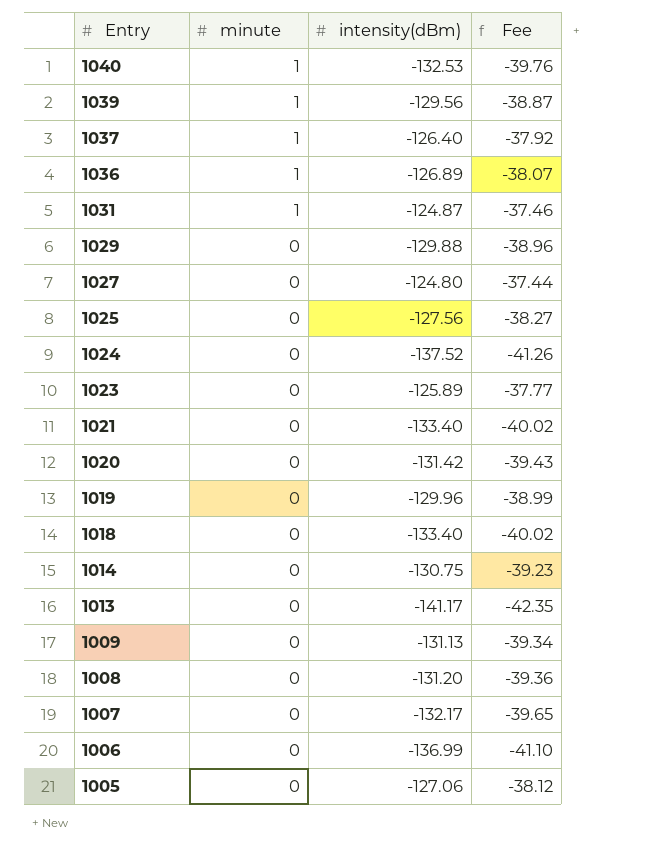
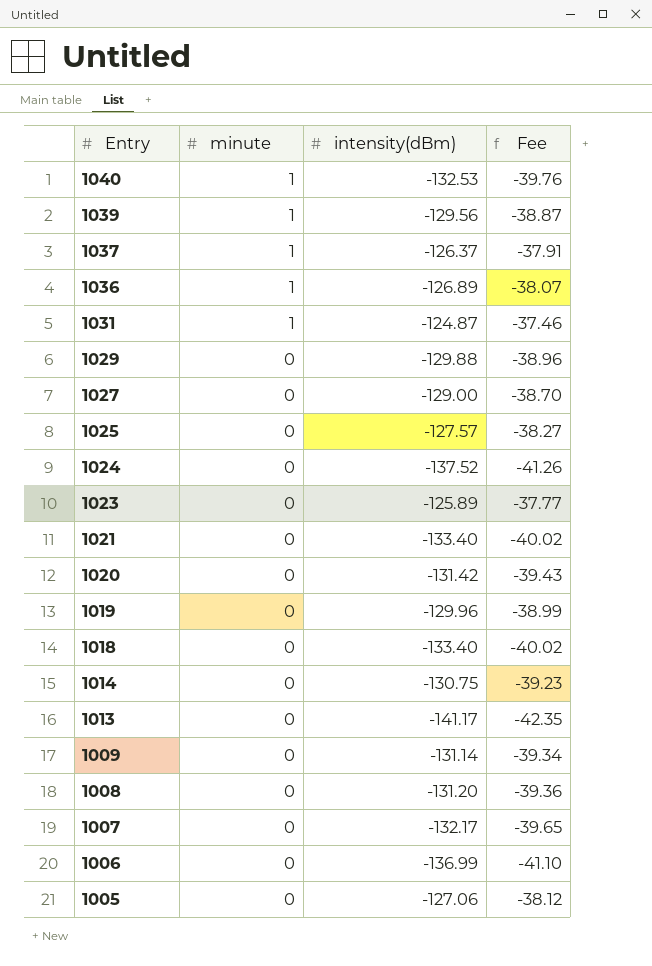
1037 | intensity(dBm): -126.40 -> -126.37
1037 | Fee: -37.92 -> -37.91
1027 | intensity(dBm): -124.80 -> -129.00
1027 | Fee: -37.44 -> -38.70
1025 | intensity(dBm): -127.56 -> -127.57
1009 | intensity(dBm): -131.13 -> -131.14

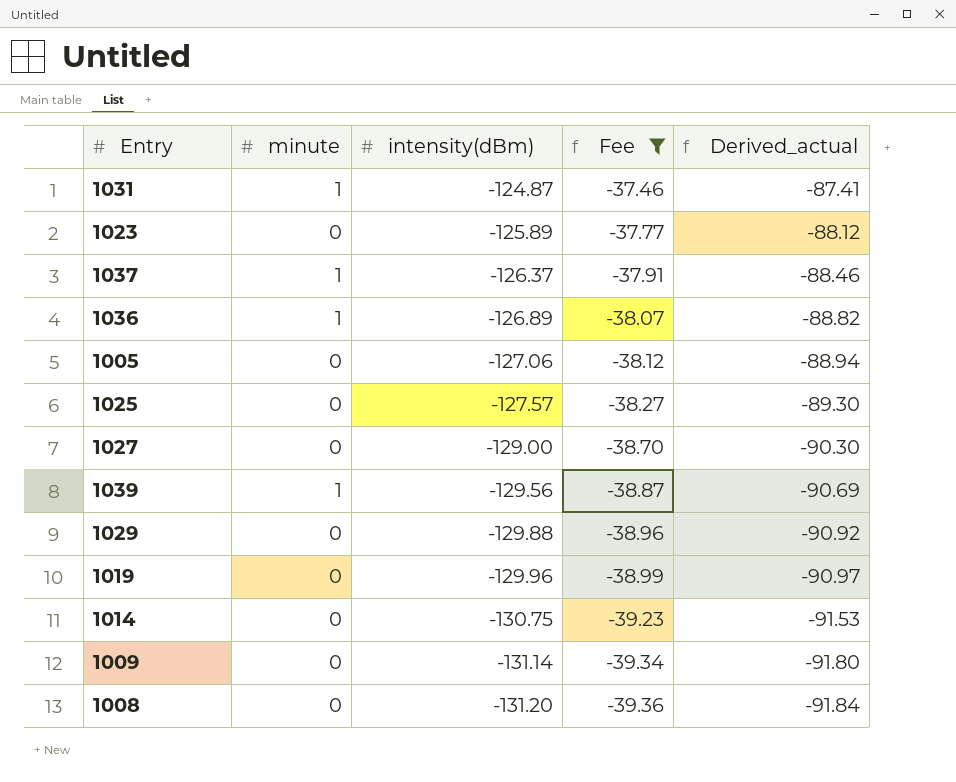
filter: none -> Fee >= -39.36
row order: Entry descending -> intensity(dBm) descending
column Derived_actual | formula: none -> [intensity(dBm)] * 0.7

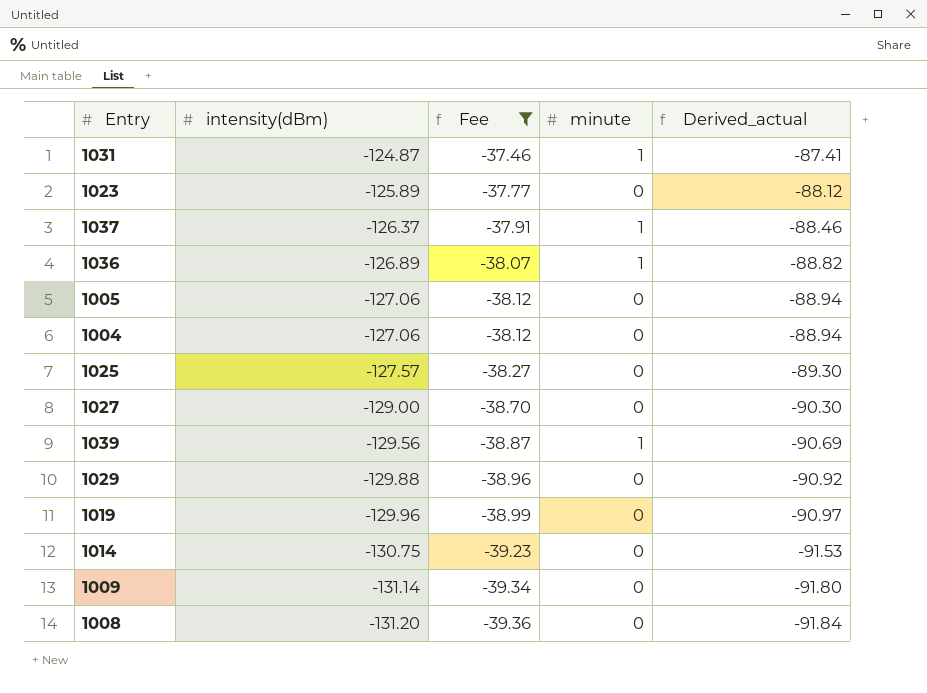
column minute | position: 2 -> 4
row 1004: none -> -127.06 | -38.12 | 0 | -88.94

